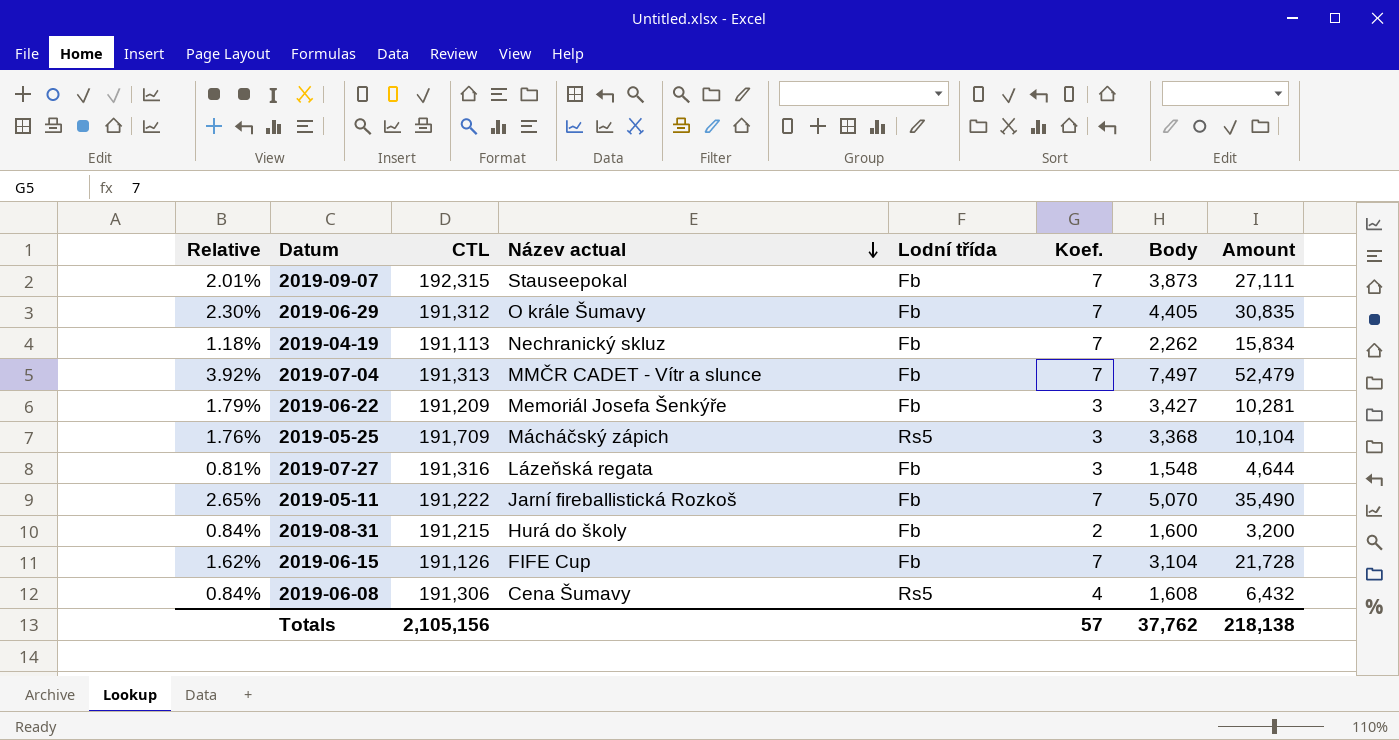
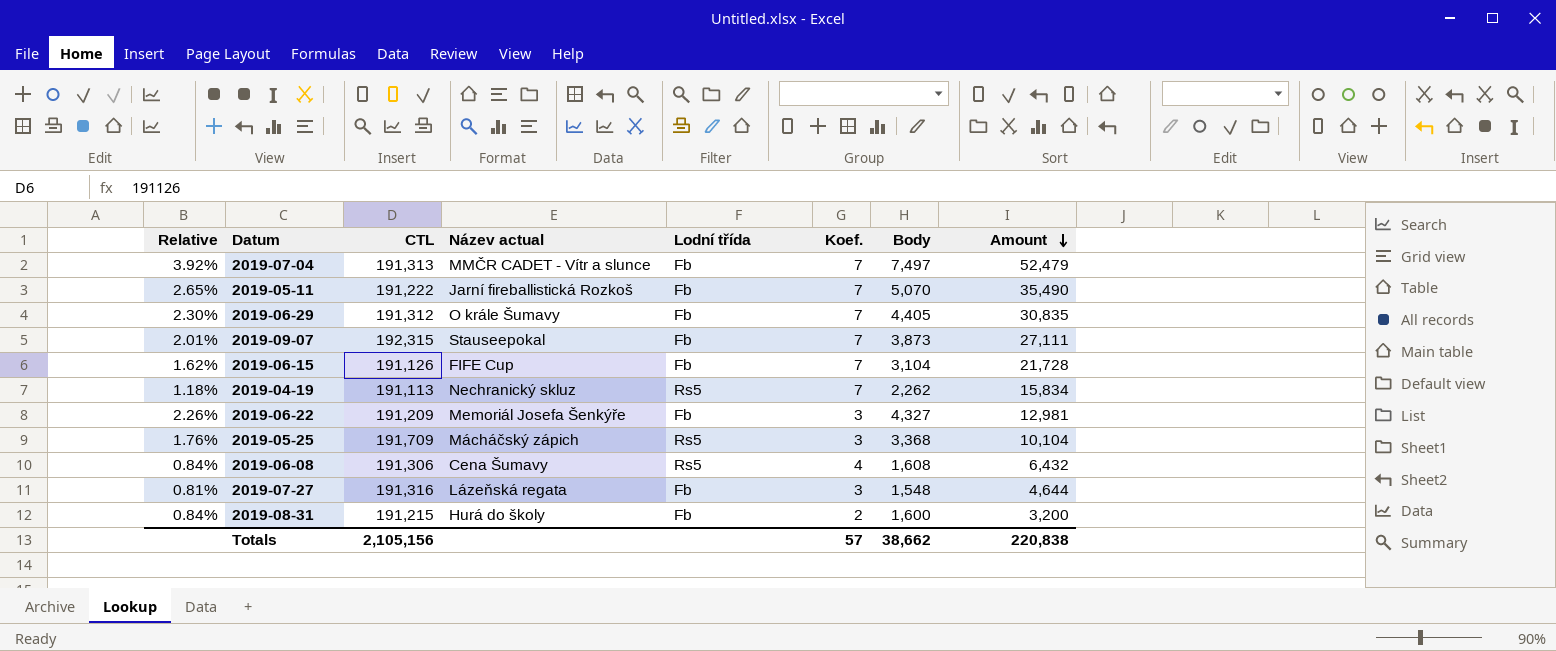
row order: Název actual descending -> Amount descending
2019-04-19 | Lodní třída: Fb -> Rs5
2019-06-22 | Relative: 1.79% -> 2.26%
2019-06-22 | Body: 3,427 -> 4,327
2019-06-22 | Amount: 10,281 -> 12,981
Totals | Body: 37,762 -> 38,662
Totals | Amount: 218,138 -> 220,838

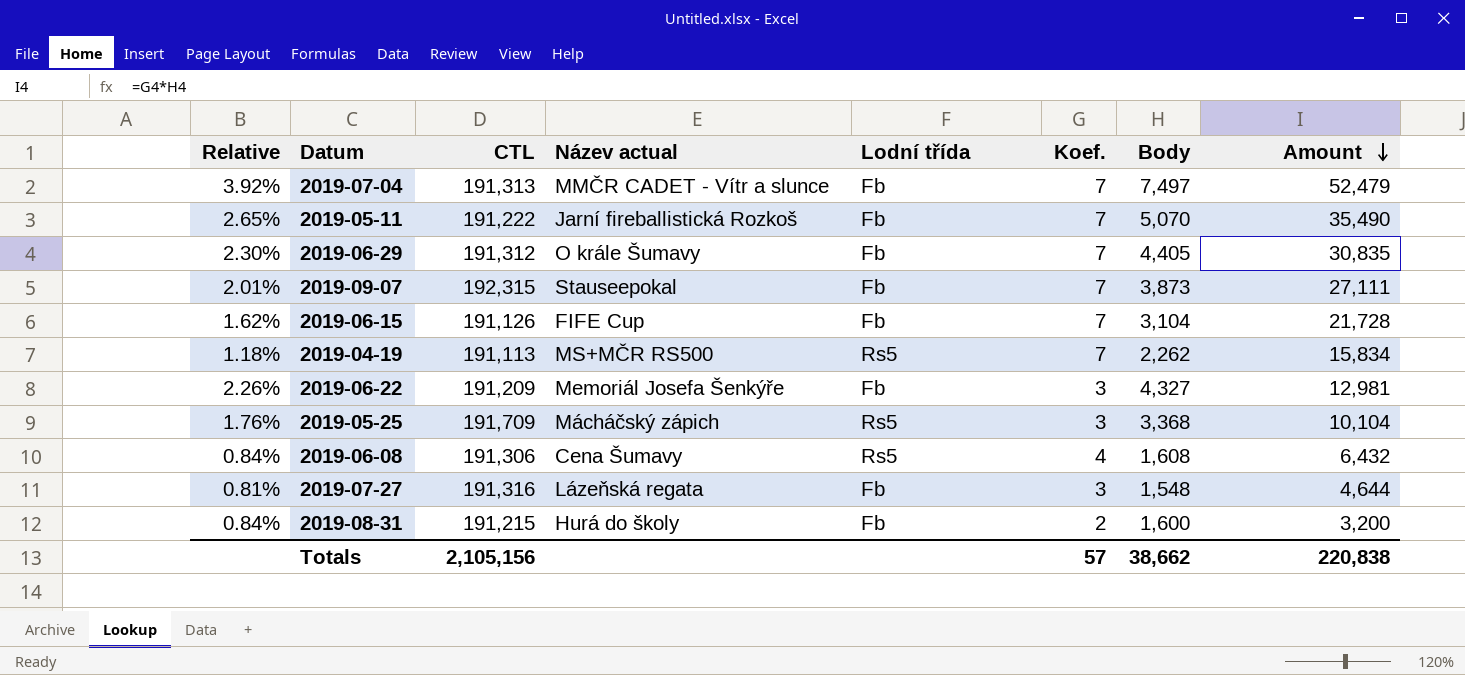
2019-04-19 | Název actual: Nechranický skluz -> MS+MČR RS500

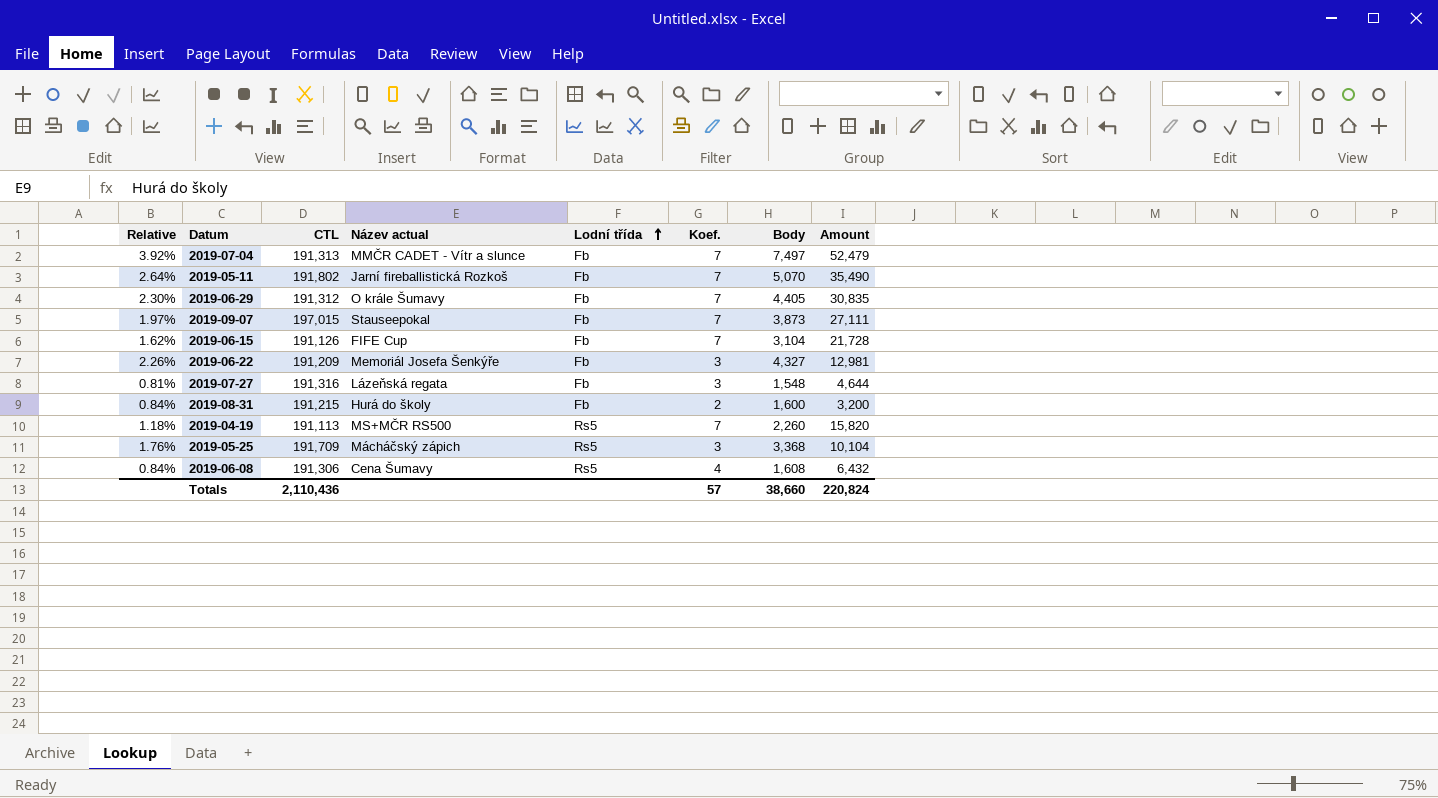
row order: Amount descending -> Lodní třída ascending
2019-05-11 | Relative: 2.65% -> 2.64%
2019-05-11 | CTL: 191,222 -> 191,802
2019-09-07 | Relative: 2.01% -> 1.97%
2019-09-07 | CTL: 192,315 -> 197,015
2019-04-19 | Body: 2,262 -> 2,260
2019-04-19 | Amount: 15,834 -> 15,820
Totals | CTL: 2,105,156 -> 2,110,436
Totals | Body: 38,662 -> 38,660
Totals | Amount: 220,838 -> 220,824

